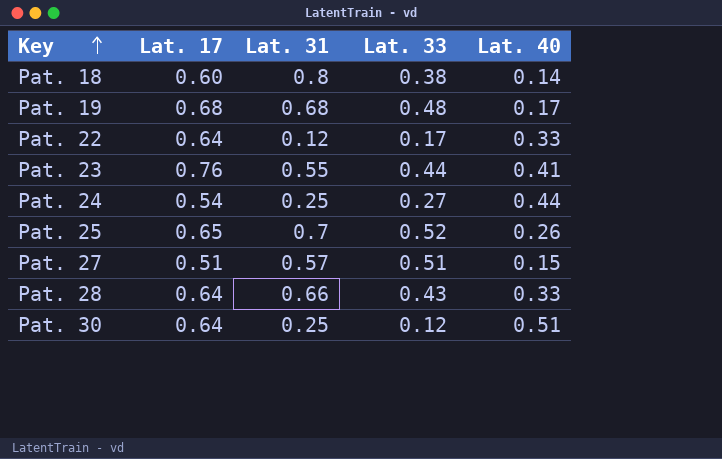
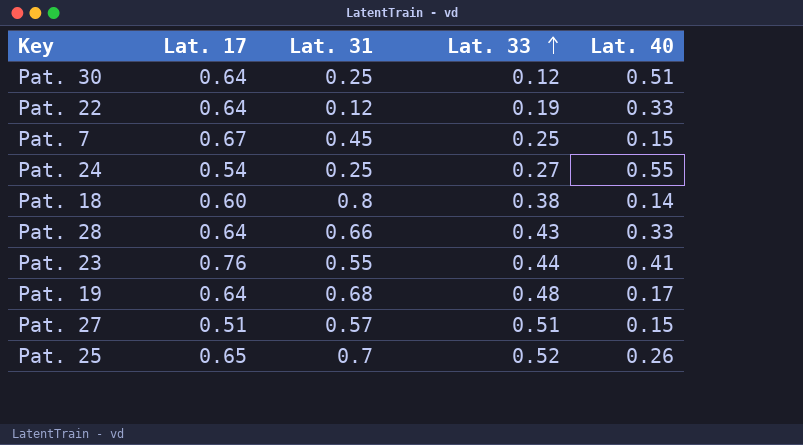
row order: Key ascending -> Lat. 33 ascending
Pat. 22 | Lat. 33: 0.17 -> 0.19
row Pat. 7: none -> 0.67 | 0.45 | 0.25 | 0.15
Pat. 24 | Lat. 40: 0.44 -> 0.55
Pat. 19 | Lat. 17: 0.68 -> 0.64

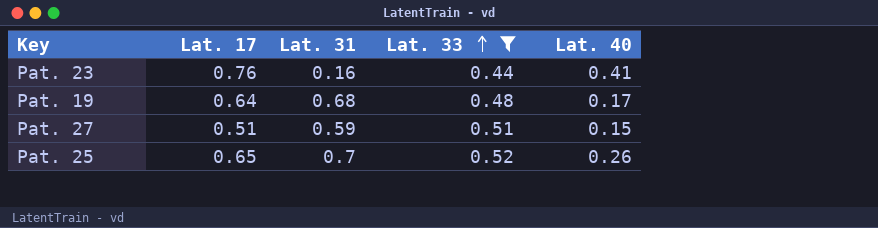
filter: none -> Lat. 33 >= 0.44
Pat. 23 | Lat. 31: 0.55 -> 0.16
Pat. 27 | Lat. 31: 0.57 -> 0.59

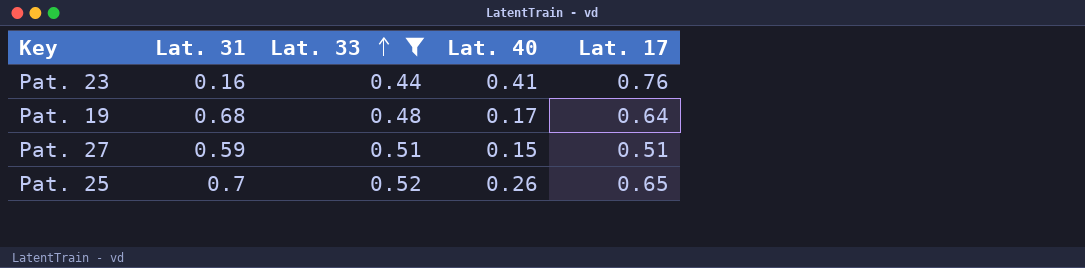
column Lat. 17 | position: 2 -> 5

